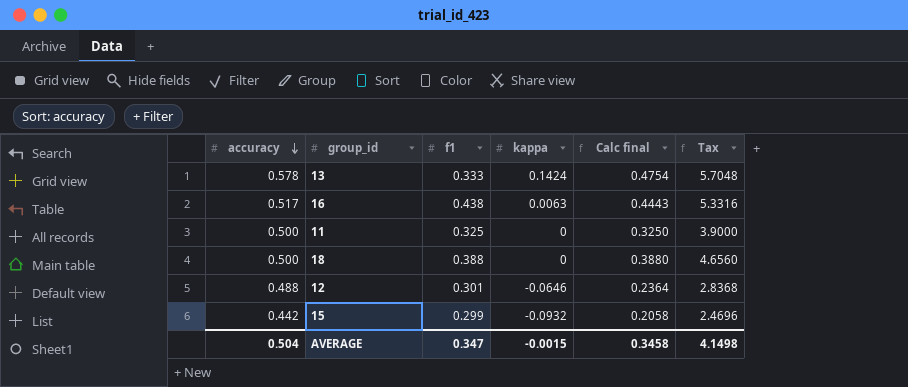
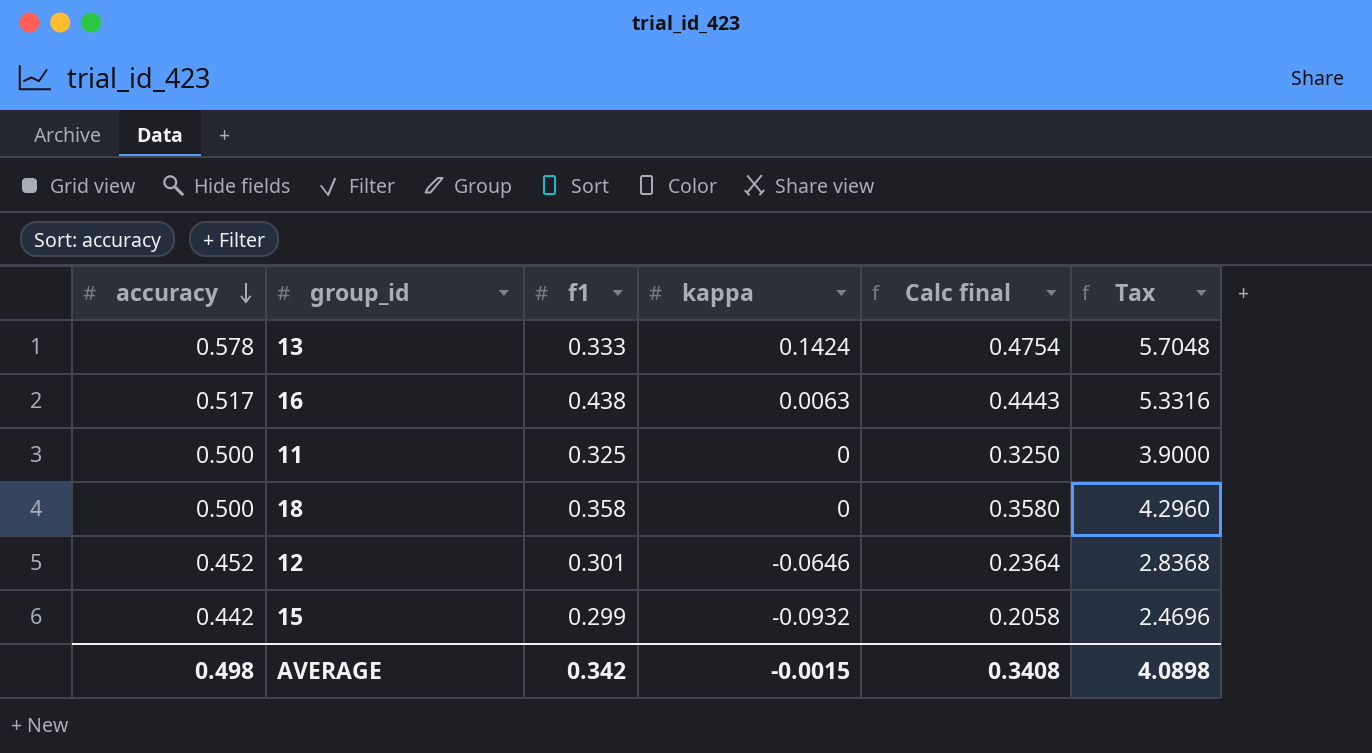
18 | f1: 0.388 -> 0.358
18 | Calc final: 0.3880 -> 0.3580
18 | Tax: 4.6560 -> 4.2960
12 | accuracy: 0.488 -> 0.452
AVERAGE | accuracy: 0.504 -> 0.498
AVERAGE | f1: 0.347 -> 0.342
AVERAGE | Calc final: 0.3458 -> 0.3408
AVERAGE | Tax: 4.1498 -> 4.0898

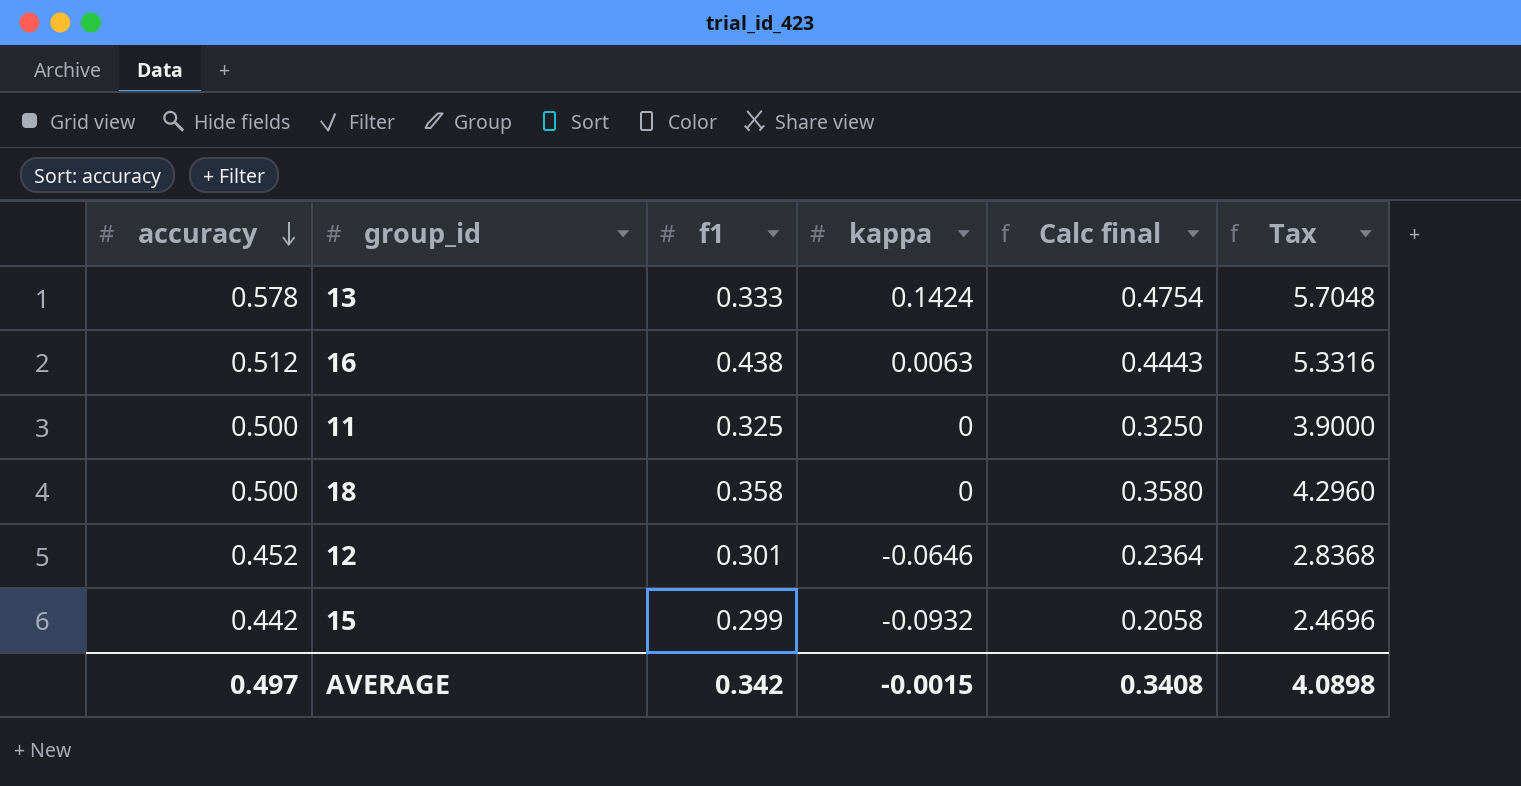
16 | accuracy: 0.517 -> 0.512
AVERAGE | accuracy: 0.498 -> 0.497

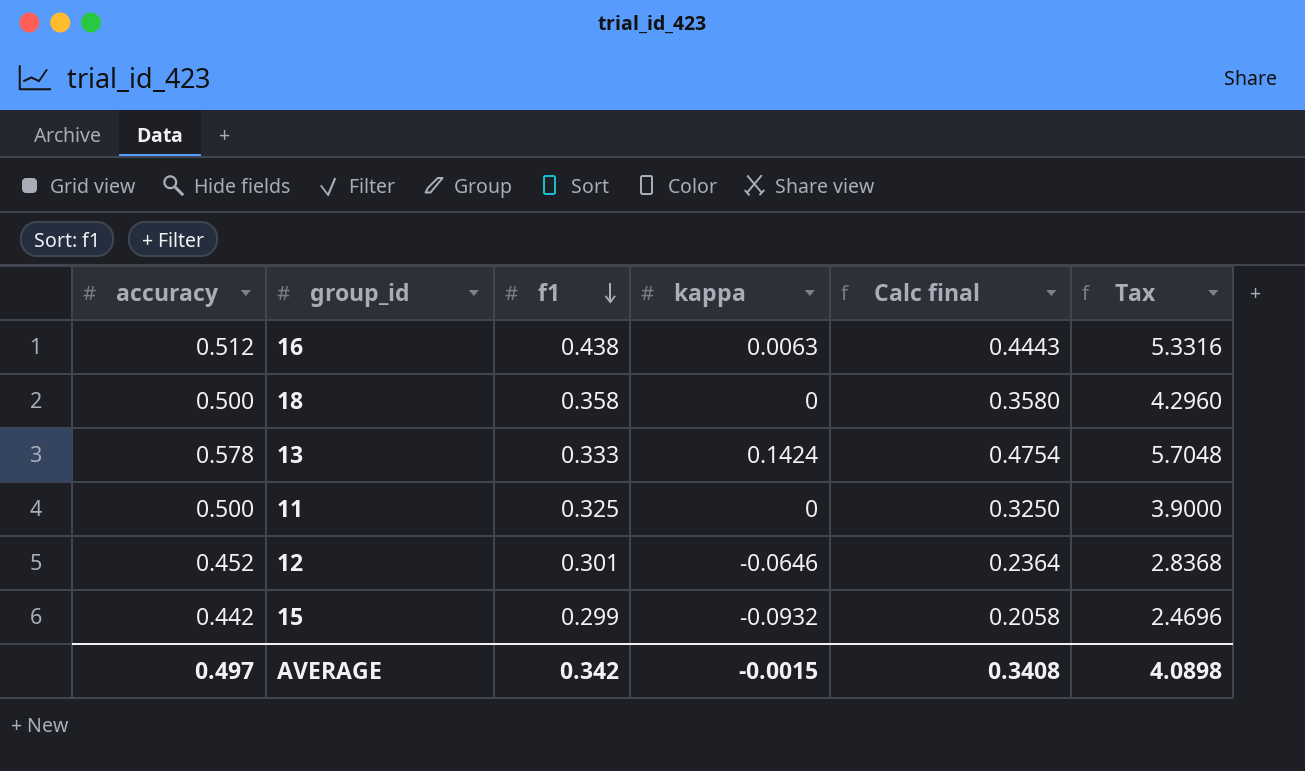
row order: accuracy descending -> f1 descending

